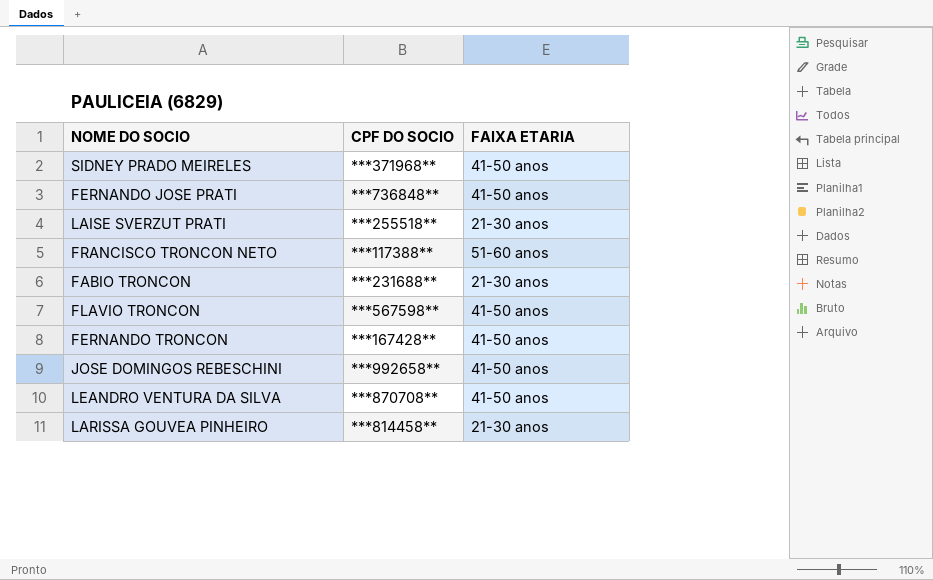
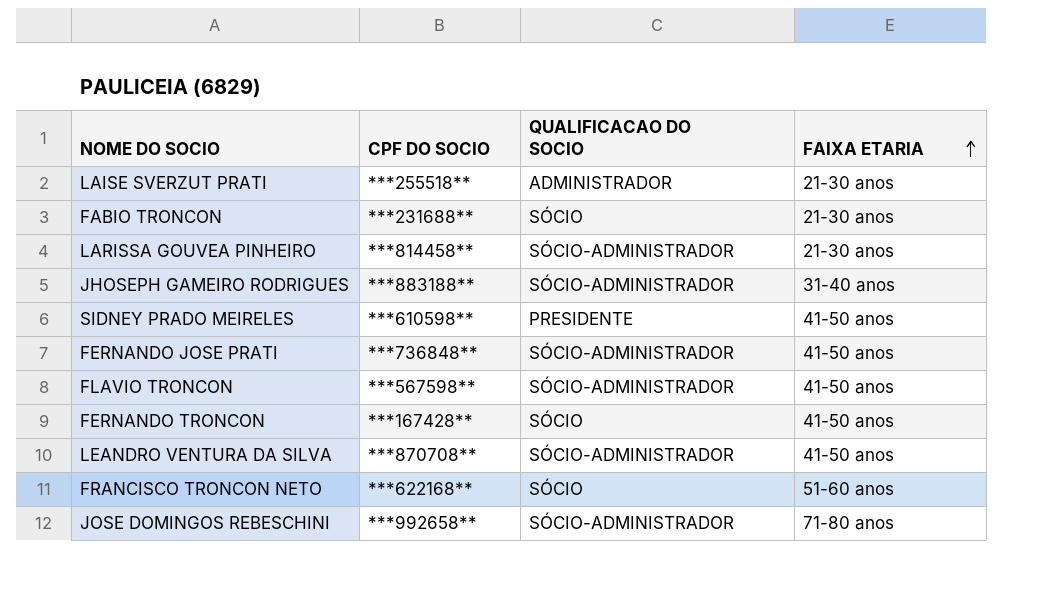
row order: none -> FAIXA ETARIA ascending
column QUALIFICACAO DO SOCIO | position: none -> 3
row JHOSEPH GAMEIRO RODRIGUES: none -> ***883188** | SÓCIO-ADMINISTRADOR | 31-40 anos
SIDNEY PRADO MEIRELES | CPF DO SOCIO: ***371968** -> ***610598**
FRANCISCO TRONCON NETO | CPF DO SOCIO: ***117388** -> ***622168**
JOSE DOMINGOS REBESCHINI | FAIXA ETARIA: 41-50 anos -> 71-80 anos

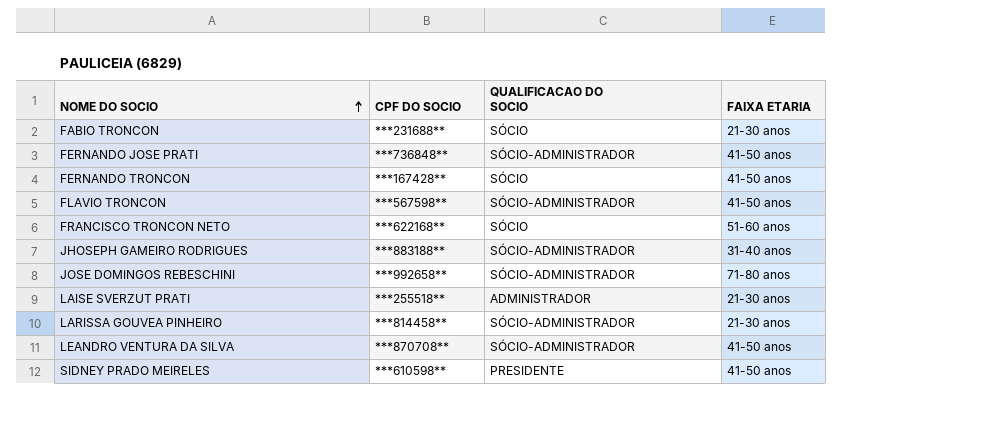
row order: FAIXA ETARIA ascending -> NOME DO SOCIO ascending

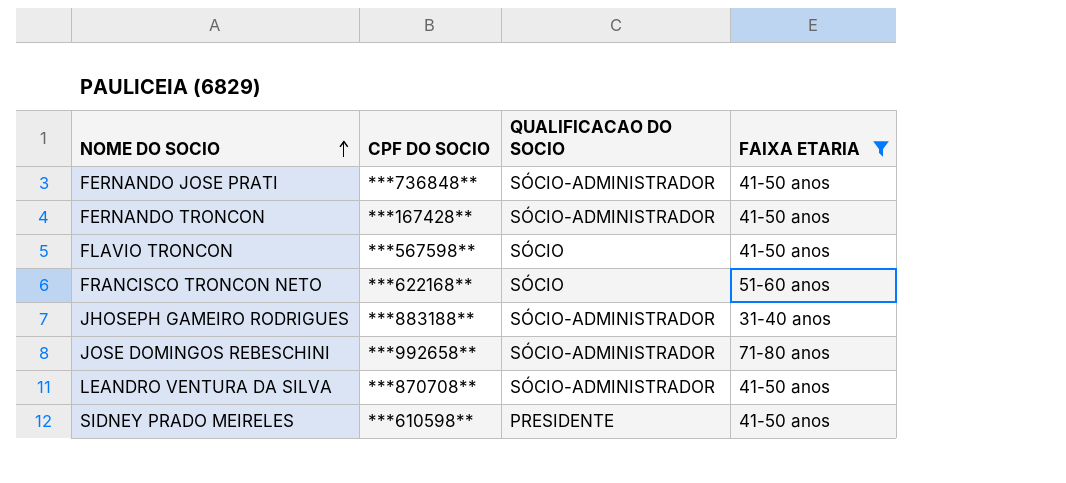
filter: none -> FAIXA ETARIA != 21-30 anos
FERNANDO TRONCON | QUALIFICACAO DO SOCIO: SÓCIO -> SÓCIO-ADMINISTRADOR
FLAVIO TRONCON | QUALIFICACAO DO SOCIO: SÓCIO-ADMINISTRADOR -> SÓCIO

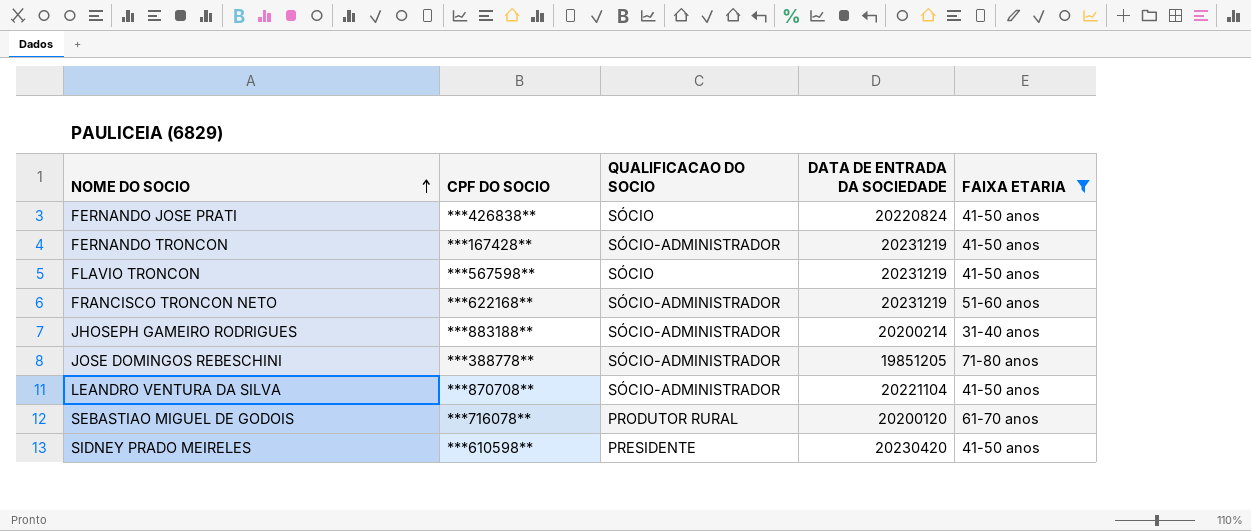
column DATA DE ENTRADA DA SOCIEDADE | position: none -> 4
FERNANDO JOSE PRATI | CPF DO SOCIO: ***736848** -> ***426838**
FERNANDO JOSE PRATI | QUALIFICACAO DO SOCIO: SÓCIO-ADMINISTRADOR -> SÓCIO
FRANCISCO TRONCON NETO | QUALIFICACAO DO SOCIO: SÓCIO -> SÓCIO-ADMINISTRADOR
JOSE DOMINGOS REBESCHINI | CPF DO SOCIO: ***992658** -> ***388778**
row SEBASTIAO MIGUEL DE GODOIS: none -> ***716078** | PRODUTOR RURAL | 20200120 | 61-70 anos

